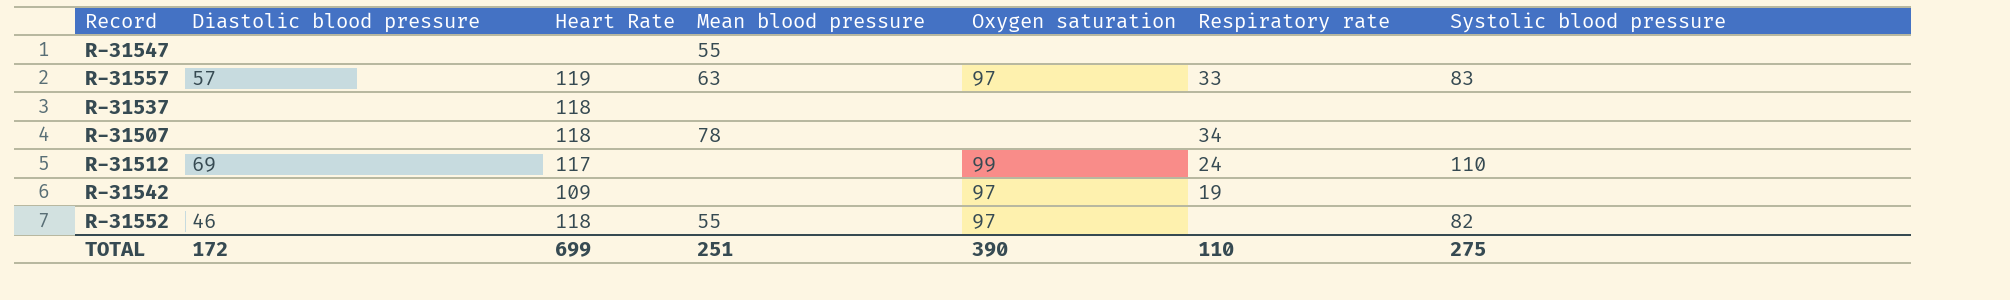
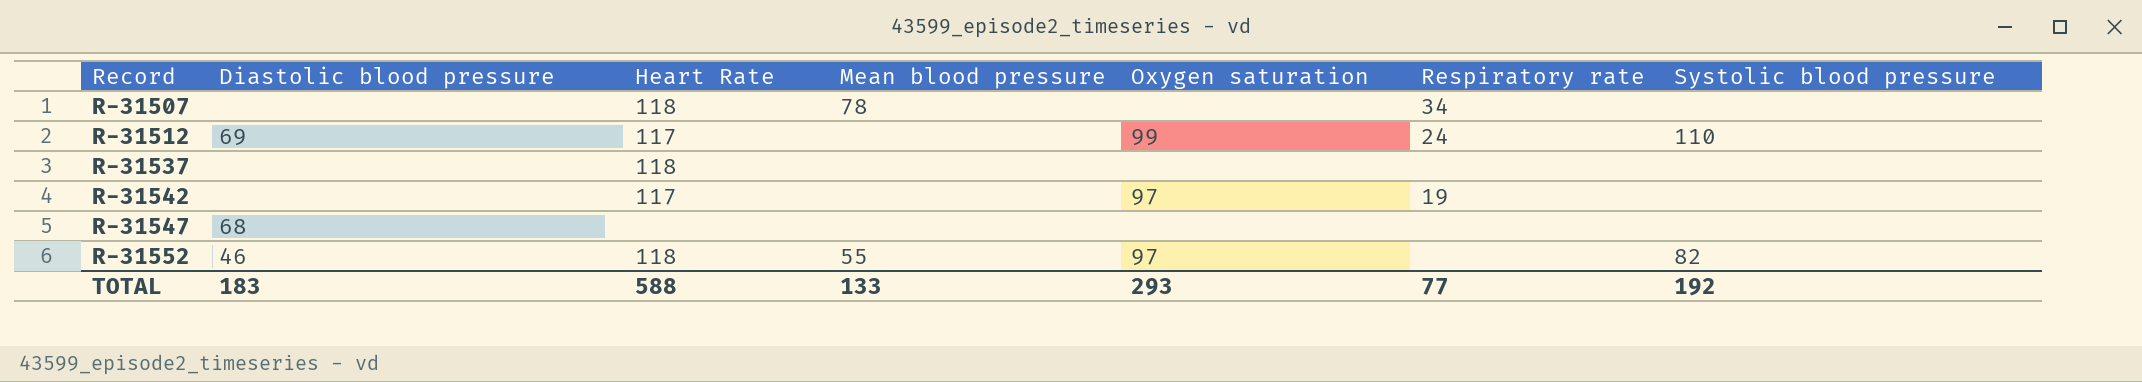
row order: none -> Record ascending
row R-31557: 57 | 119 | 63 | 97 | 33 | 83 -> none
R-31542 | Heart Rate: 109 -> 117
R-31547 | Diastolic blood pressure: none -> 68
R-31547 | Mean blood pressure: 55 -> none
TOTAL | Diastolic blood pressure: 172 -> 183
TOTAL | Heart Rate: 699 -> 588
TOTAL | Mean blood pressure: 251 -> 133
TOTAL | Oxygen saturation: 390 -> 293
TOTAL | Respiratory rate: 110 -> 77
TOTAL | Systolic blood pressure: 275 -> 192

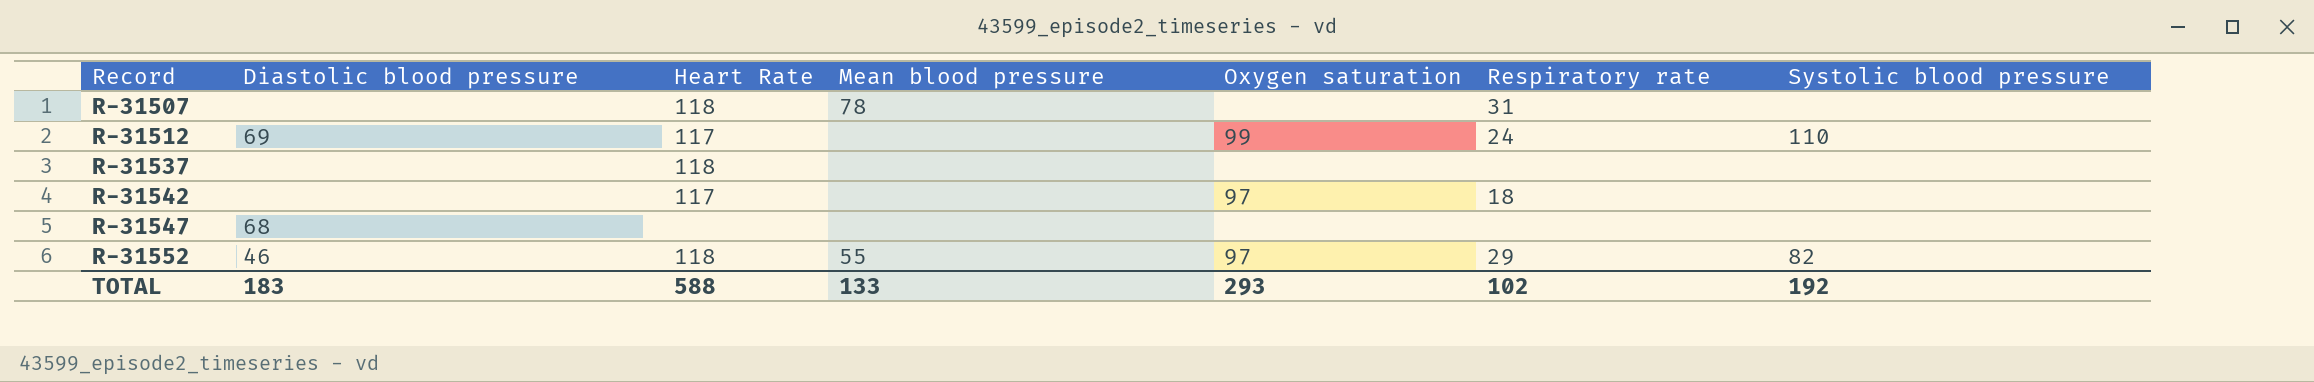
R-31507 | Respiratory rate: 34 -> 31
R-31542 | Respiratory rate: 19 -> 18
R-31552 | Respiratory rate: none -> 29
TOTAL | Respiratory rate: 77 -> 102

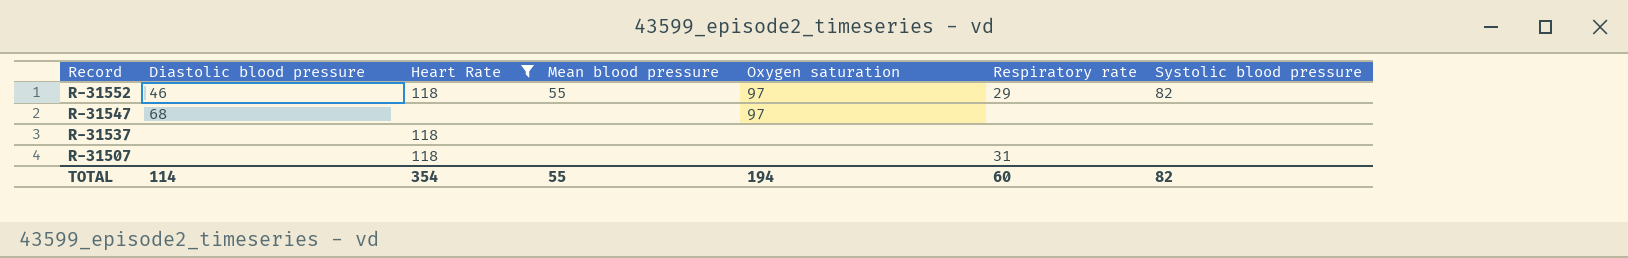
filter: none -> Heart Rate != 117
row order: Record ascending -> Record descending
R-31547 | Oxygen saturation: none -> 97
R-31507 | Mean blood pressure: 78 -> none
TOTAL | Diastolic blood pressure: 183 -> 114
TOTAL | Heart Rate: 588 -> 354
TOTAL | Mean blood pressure: 133 -> 55
TOTAL | Oxygen saturation: 293 -> 194
TOTAL | Respiratory rate: 102 -> 60
TOTAL | Systolic blood pressure: 192 -> 82

